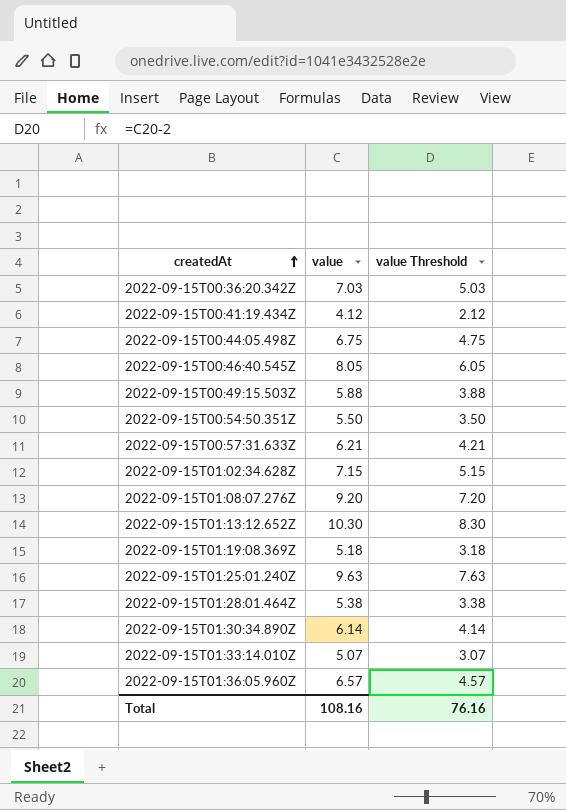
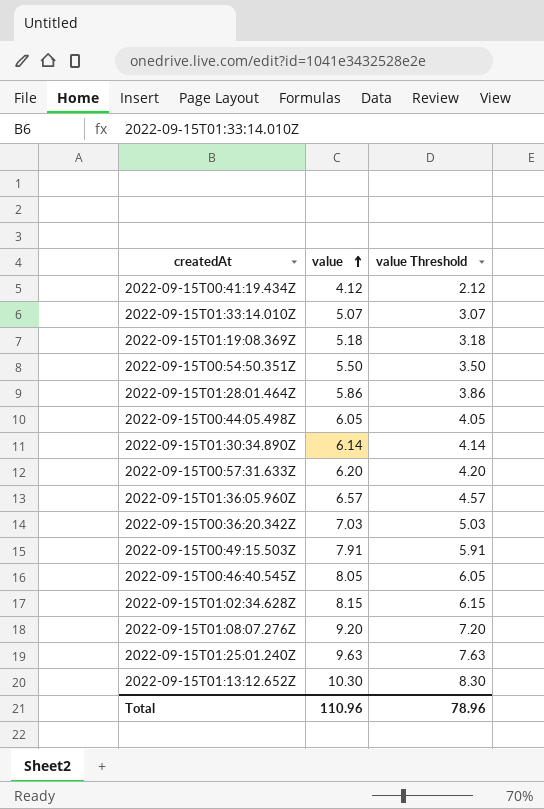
row order: createdAt ascending -> value ascending
2022-09-15T01:28:01.464Z | value: 5.38 -> 5.86
2022-09-15T01:28:01.464Z | value Threshold: 3.38 -> 3.86
2022-09-15T00:44:05.498Z | value: 6.75 -> 6.05
2022-09-15T00:44:05.498Z | value Threshold: 4.75 -> 4.05
2022-09-15T00:57:31.633Z | value: 6.21 -> 6.20
2022-09-15T00:57:31.633Z | value Threshold: 4.21 -> 4.20
2022-09-15T00:49:15.503Z | value: 5.88 -> 7.91
2022-09-15T00:49:15.503Z | value Threshold: 3.88 -> 5.91
2022-09-15T01:02:34.628Z | value: 7.15 -> 8.15
2022-09-15T01:02:34.628Z | value Threshold: 5.15 -> 6.15
Total | value: 108.16 -> 110.96
Total | value Threshold: 76.16 -> 78.96

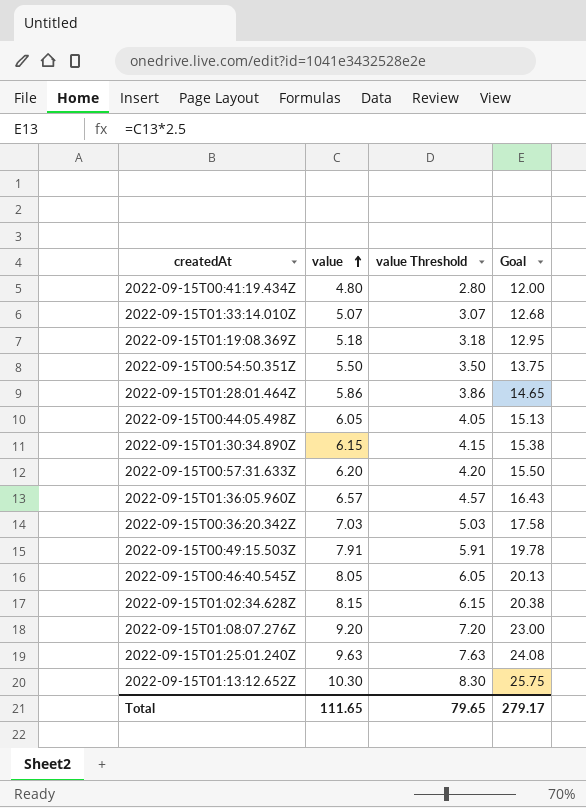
column Goal | formula: none -> [value] * 2.5
2022-09-15T00:41:19.434Z | value: 4.12 -> 4.80
2022-09-15T00:41:19.434Z | value Threshold: 2.12 -> 2.80
2022-09-15T01:30:34.890Z | value: 6.14 -> 6.15
2022-09-15T01:30:34.890Z | value Threshold: 4.14 -> 4.15
Total | value: 110.96 -> 111.65
Total | value Threshold: 78.96 -> 79.65

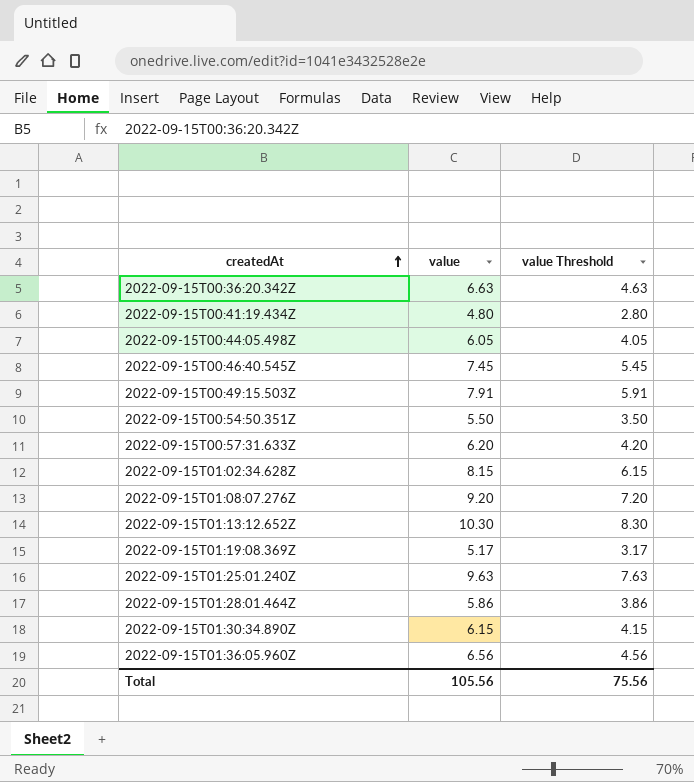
row order: value ascending -> createdAt ascending
column Goal | formula: [value] * 2.5 -> none
row 2022-09-15T01:33:14.010Z: 5.07 | 3.07 | 12.68 -> none
2022-09-15T00:36:20.342Z | value: 7.03 -> 6.63
2022-09-15T00:36:20.342Z | value Threshold: 5.03 -> 4.63
2022-09-15T00:46:40.545Z | value: 8.05 -> 7.45
2022-09-15T00:46:40.545Z | value Threshold: 6.05 -> 5.45
2022-09-15T01:19:08.369Z | value: 5.18 -> 5.17
2022-09-15T01:19:08.369Z | value Threshold: 3.18 -> 3.17
2022-09-15T01:36:05.960Z | value: 6.57 -> 6.56
2022-09-15T01:36:05.960Z | value Threshold: 4.57 -> 4.56
Total | value: 111.65 -> 105.56
Total | value Threshold: 79.65 -> 75.56

